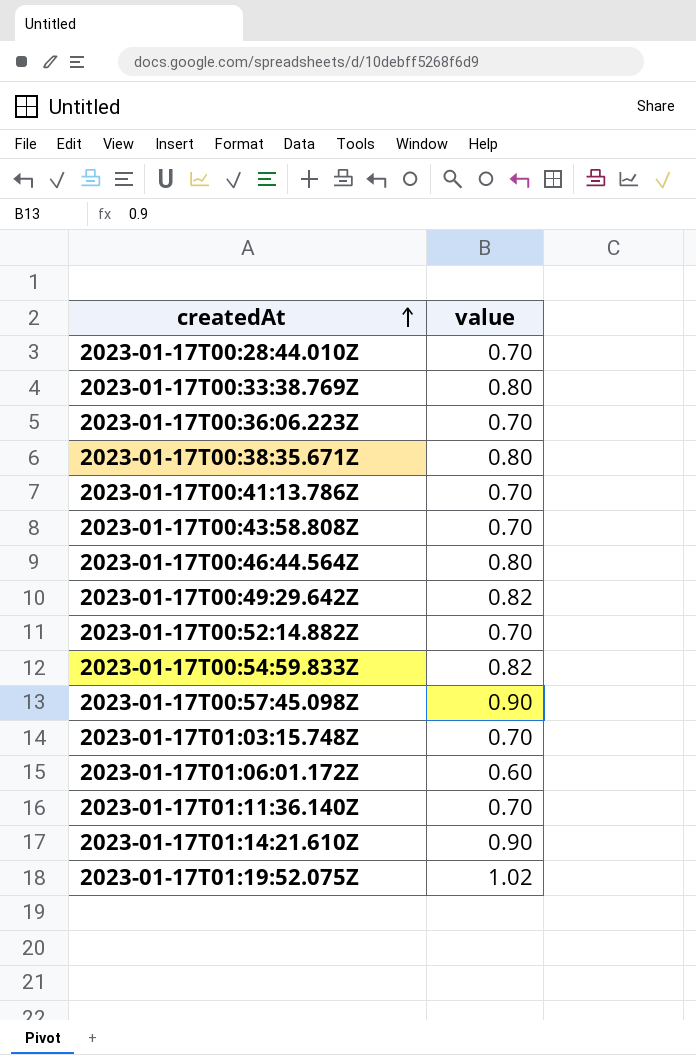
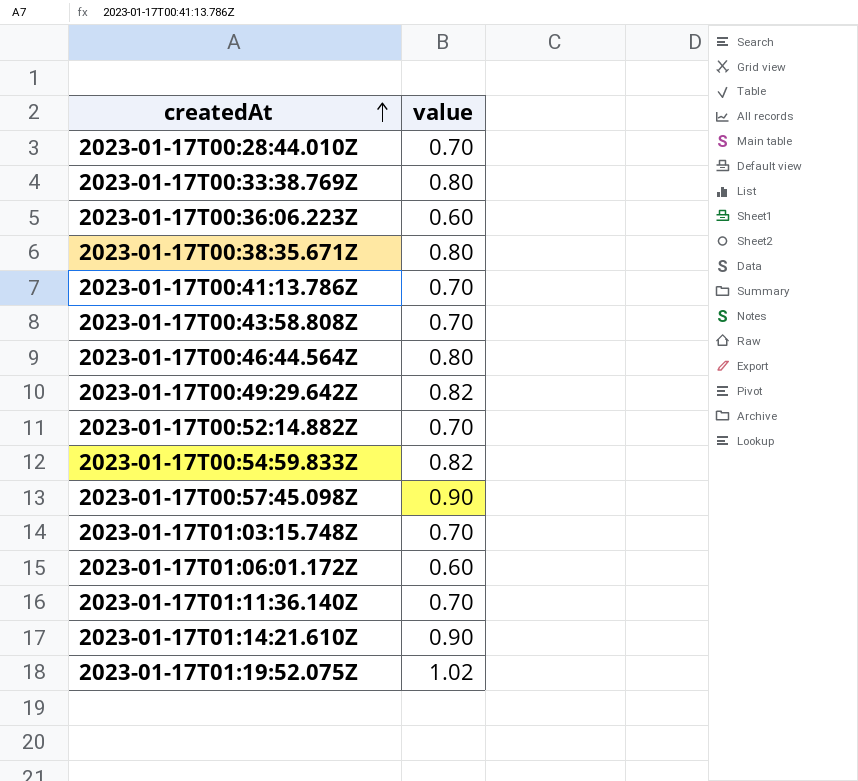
2023-01-17T00:36:06.223Z | value: 0.70 -> 0.60

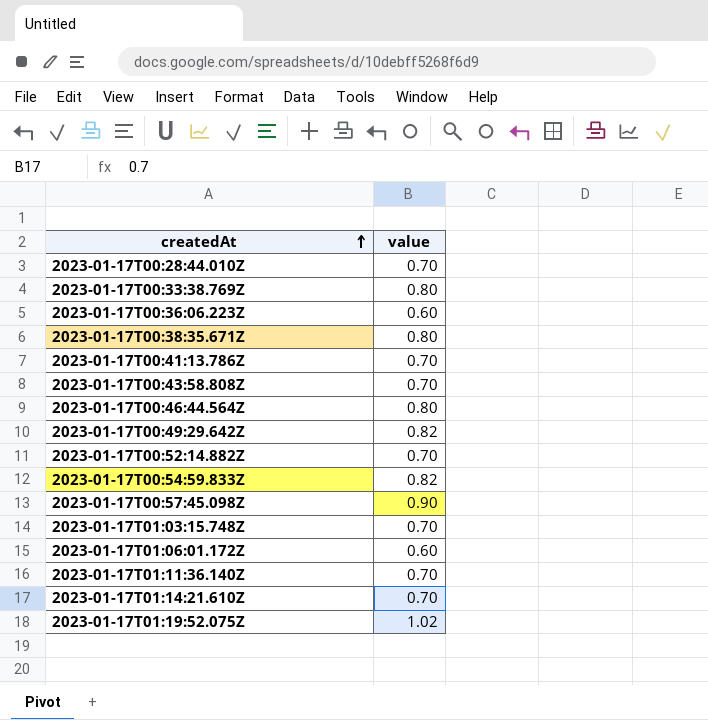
2023-01-17T01:14:21.610Z | value: 0.90 -> 0.70

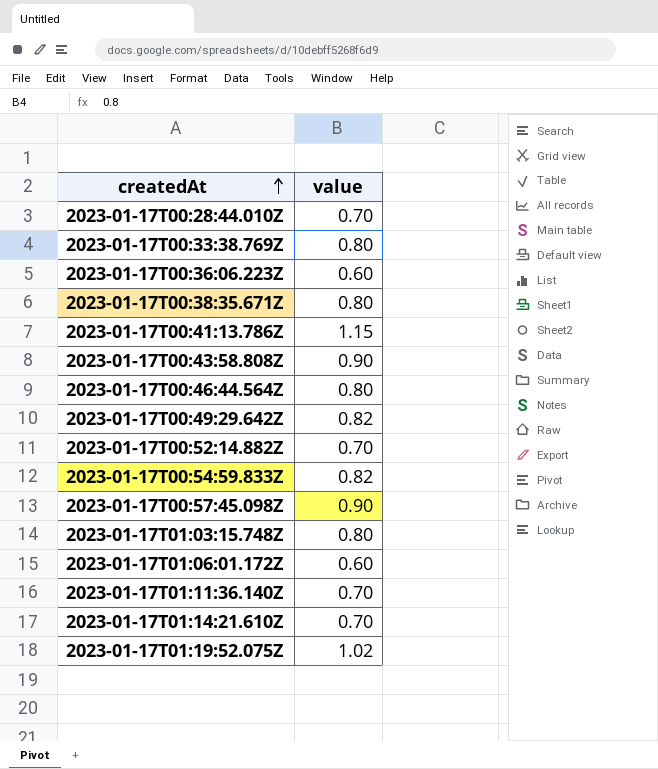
2023-01-17T00:41:13.786Z | value: 0.70 -> 1.15
2023-01-17T00:43:58.808Z | value: 0.70 -> 0.90
2023-01-17T01:03:15.748Z | value: 0.70 -> 0.80

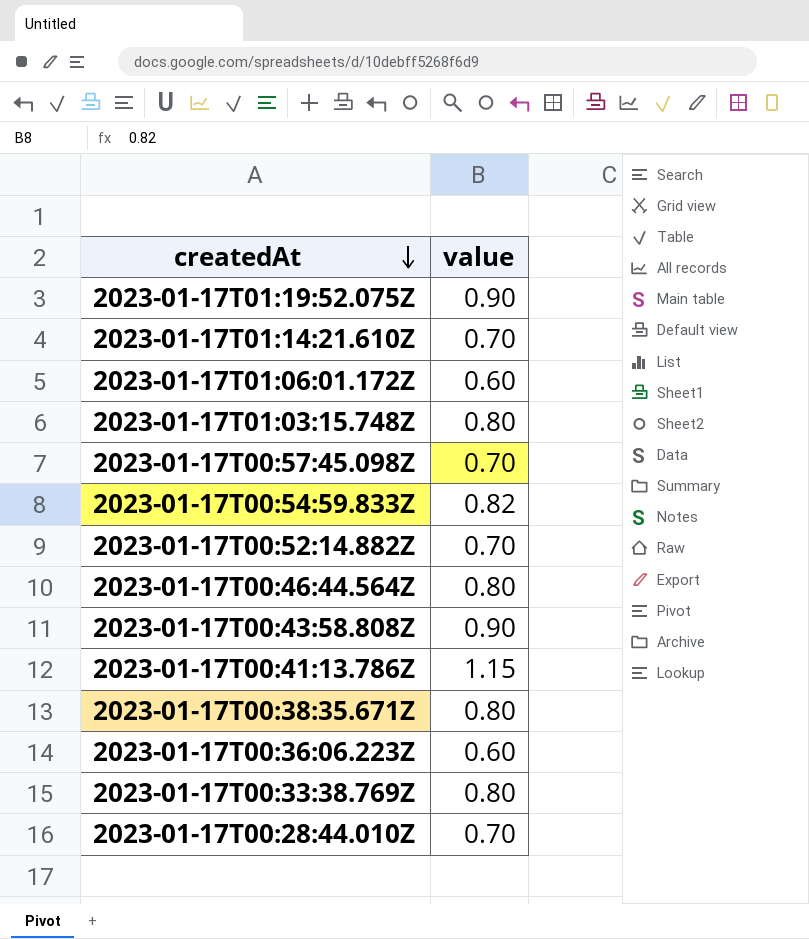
row order: createdAt ascending -> createdAt descending
row 2023-01-17T00:49:29.642Z: 0.82 -> none
row 2023-01-17T01:11:36.140Z: 0.70 -> none
2023-01-17T01:19:52.075Z | value: 1.02 -> 0.90
2023-01-17T00:57:45.098Z | value: 0.90 -> 0.70

